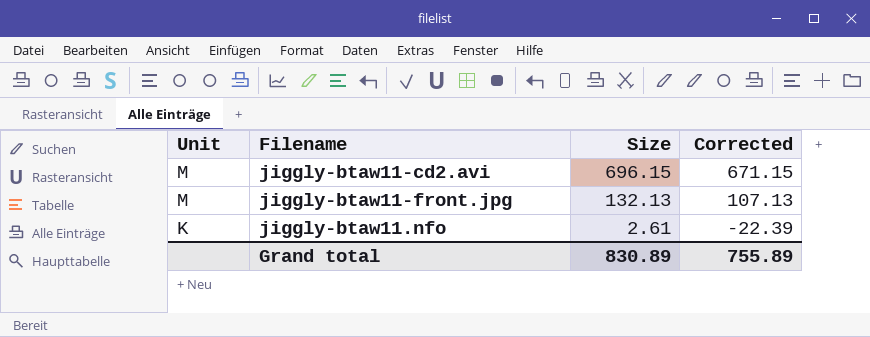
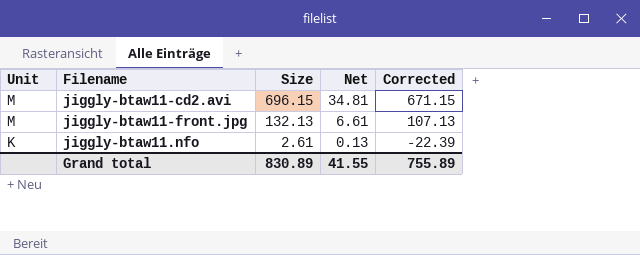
column Net | formula: none -> [Size] * 0.05

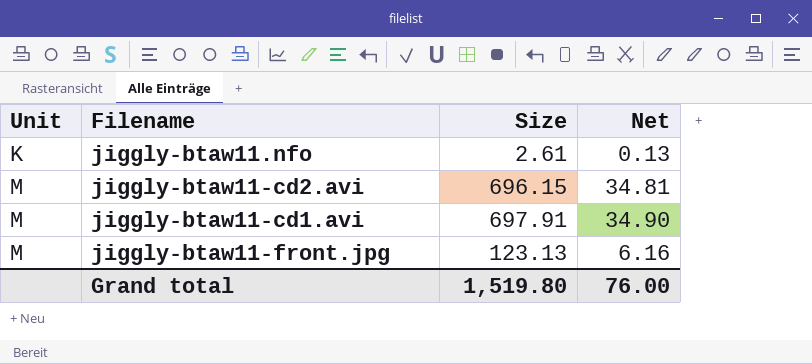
row order: Unit descending -> Unit ascending
column Corrected | formula: [Size] - 25 -> none
row jiggly-btaw11-cd1.avi: none -> M | 697.91 | 34.90
jiggly-btaw11-front.jpg | Size: 132.13 -> 123.13
jiggly-btaw11-front.jpg | Net: 6.61 -> 6.16
Grand total | Size: 830.89 -> 1,519.80
Grand total | Net: 41.55 -> 76.00

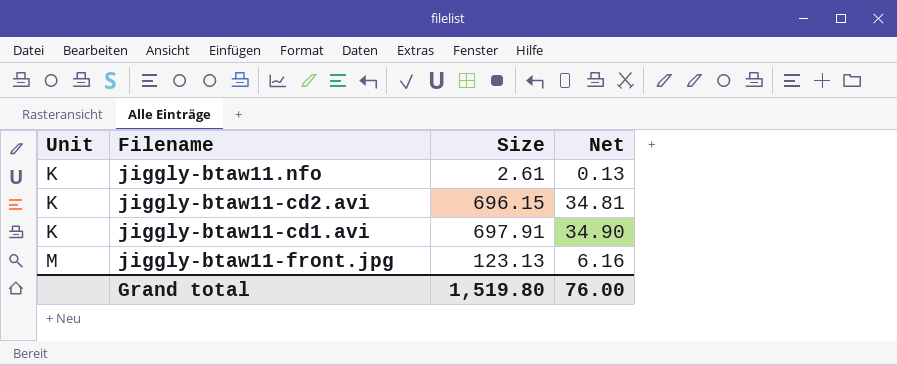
jiggly-btaw11-cd2.avi | Unit: M -> K
jiggly-btaw11-cd1.avi | Unit: M -> K

